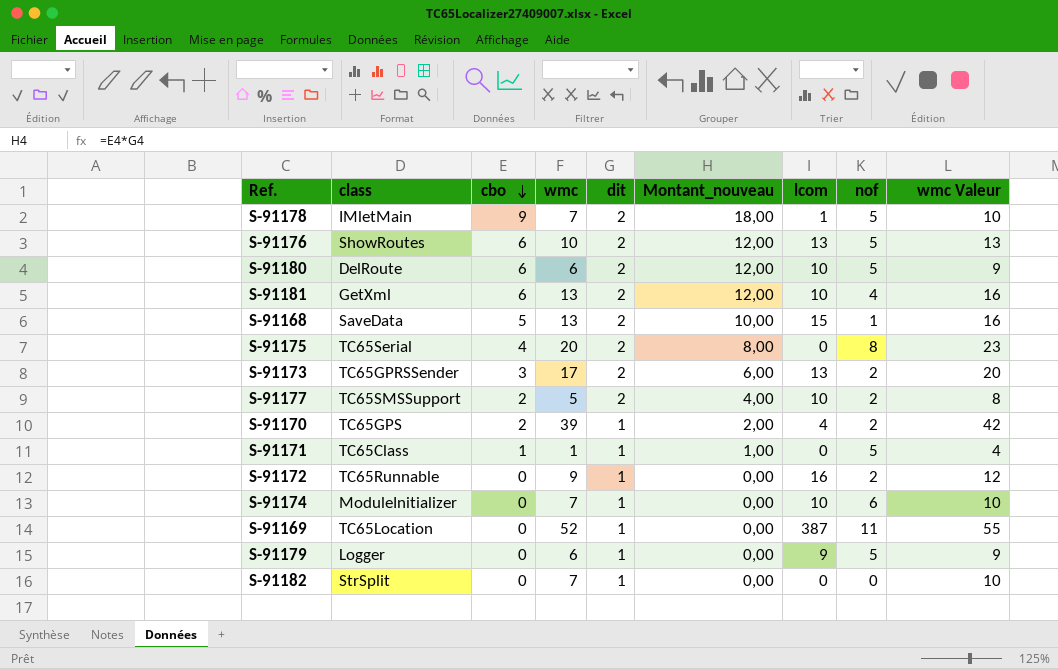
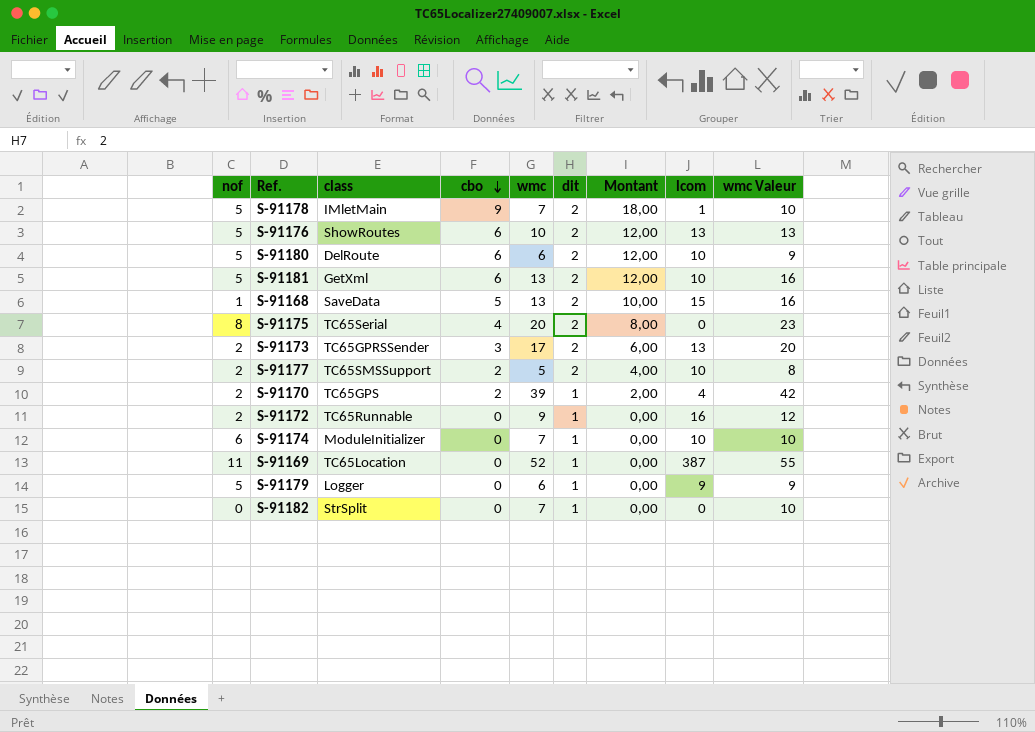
column nof | position: 8 -> 1
column name: Montant_nouveau -> Montant
row S-91171: TC65Class | 1 | 1 | 1 | 1,00 | 0 | 5 | 4 -> none
S-91181 | nof: 4 -> 5

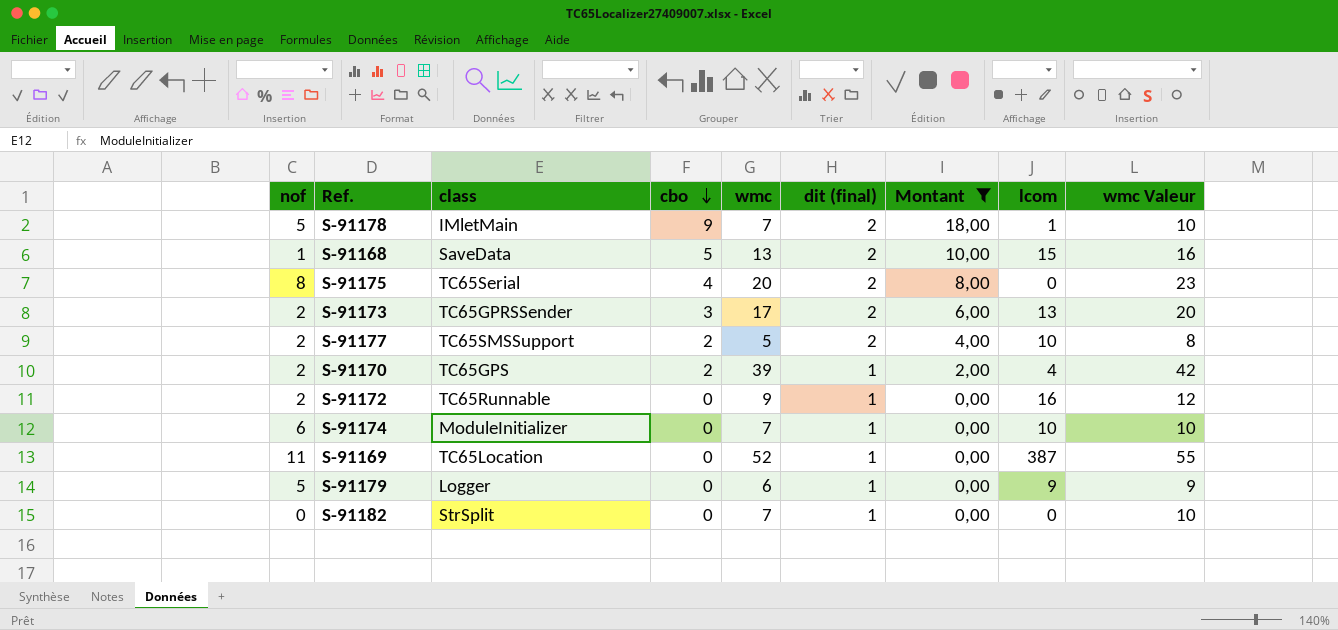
filter: none -> Montant != 12,00
column name: dit -> dit (final)

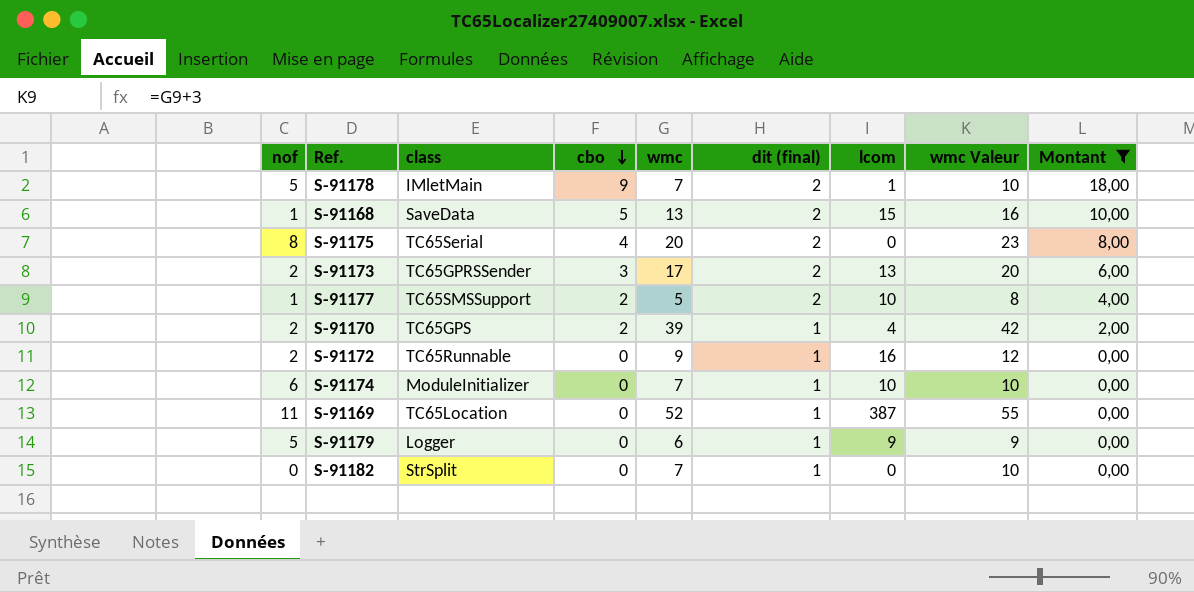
column Montant | position: 7 -> 9
S-91177 | nof: 2 -> 1

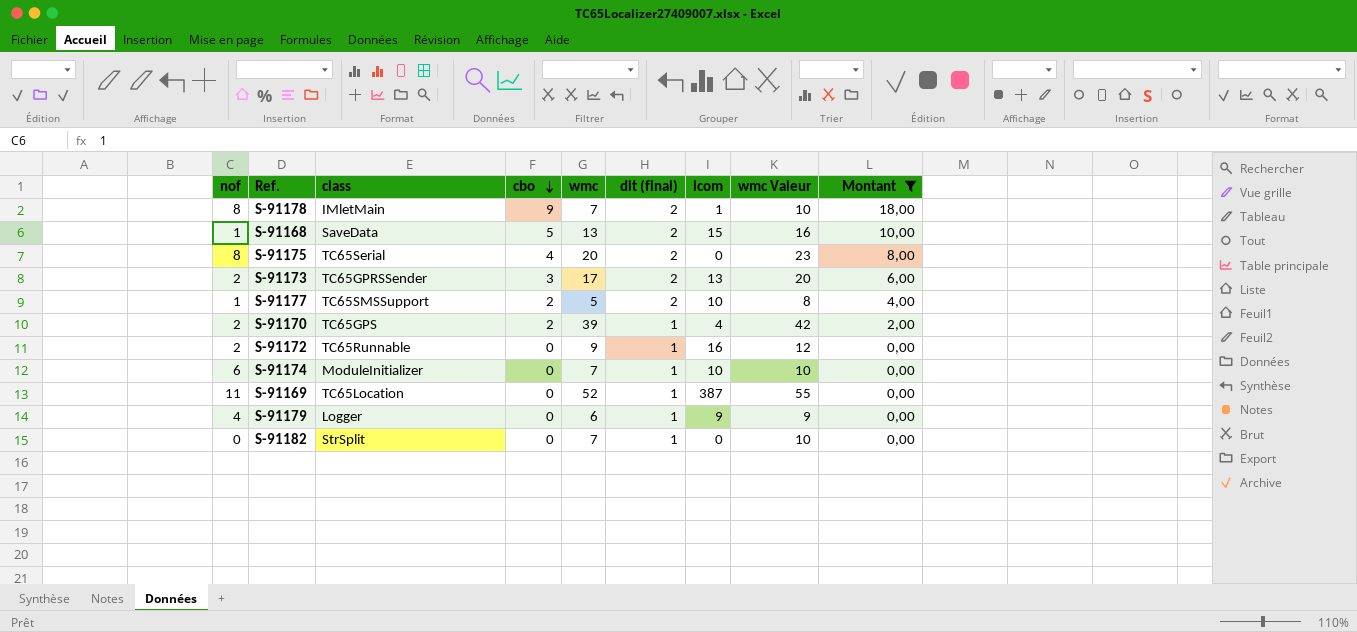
S-91178 | nof: 5 -> 8
S-91179 | nof: 5 -> 4

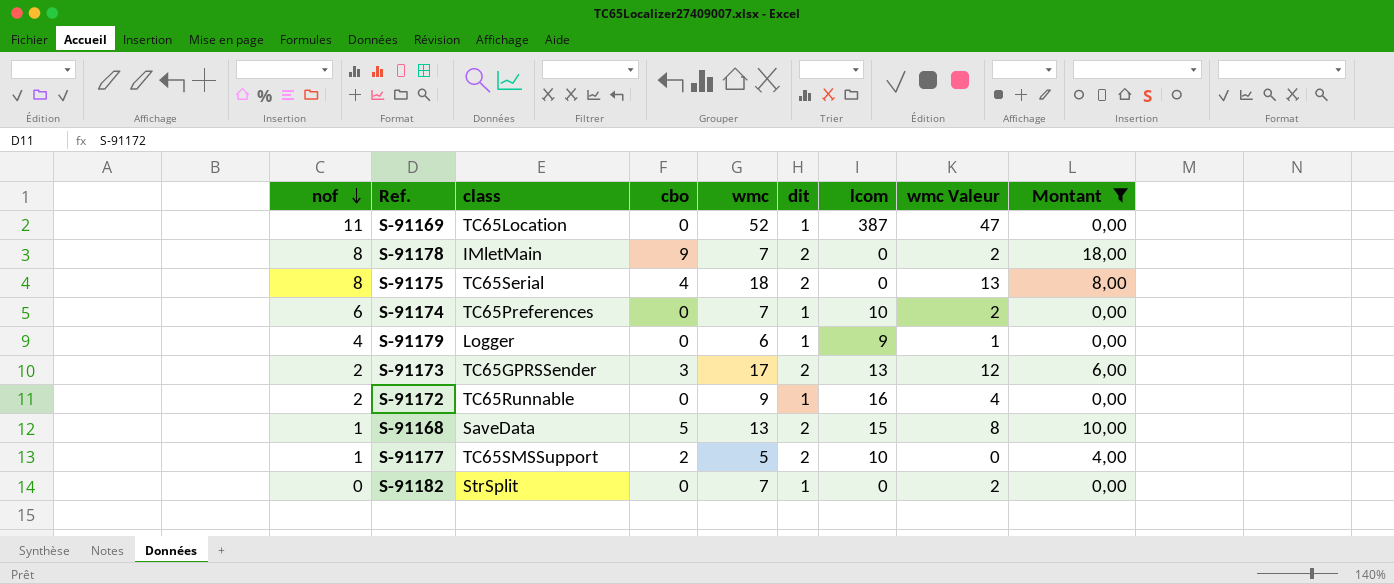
row order: cbo descending -> nof descending
column name: dit (final) -> dit
column wmc Valeur | formula: [wmc] + 3 -> [wmc] - 5
row S-91170: 2 | TC65GPS | 2 | 39 | 1 | 4 | 42 | 2,00 -> none
S-91178 | lcom: 1 -> 0
S-91175 | wmc: 20 -> 18
S-91174 | class: ModuleInitializer -> TC65Preferences

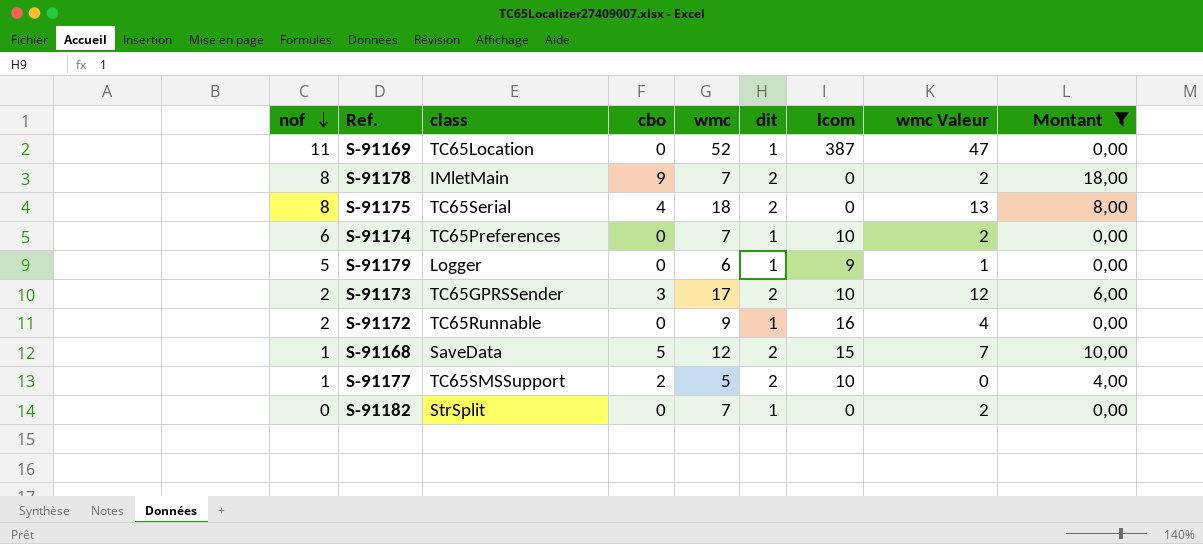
S-91179 | nof: 4 -> 5
S-91173 | lcom: 13 -> 10
S-91168 | wmc: 13 -> 12
S-91168 | wmc Valeur: 8 -> 7

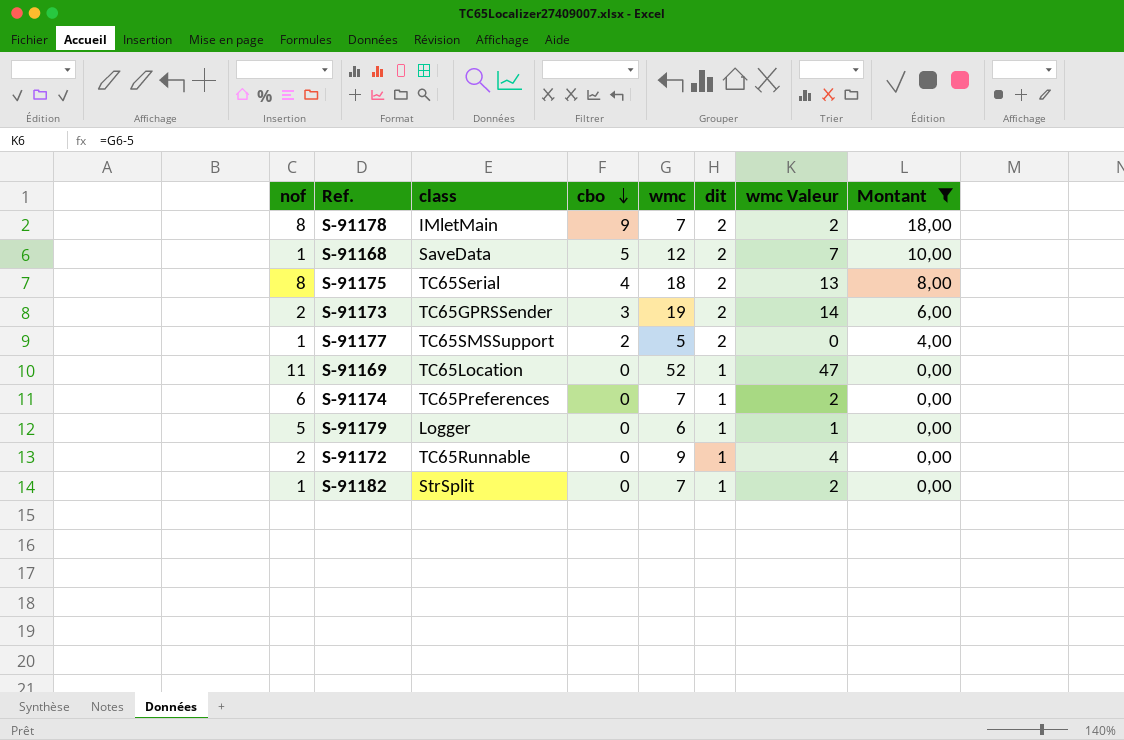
row order: nof descending -> cbo descending
column lcom | position: 7 -> none
S-91173 | wmc: 17 -> 19
S-91173 | wmc Valeur: 12 -> 14
S-91182 | nof: 0 -> 1

